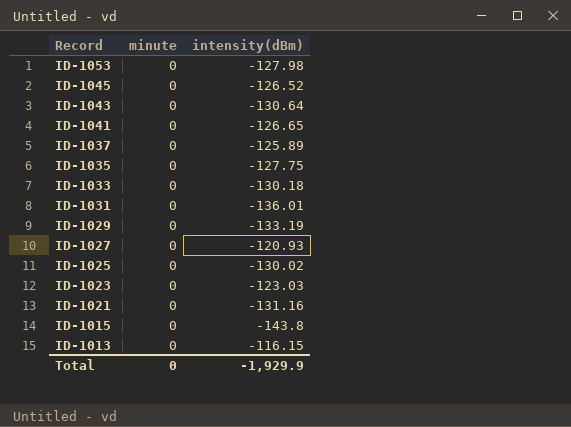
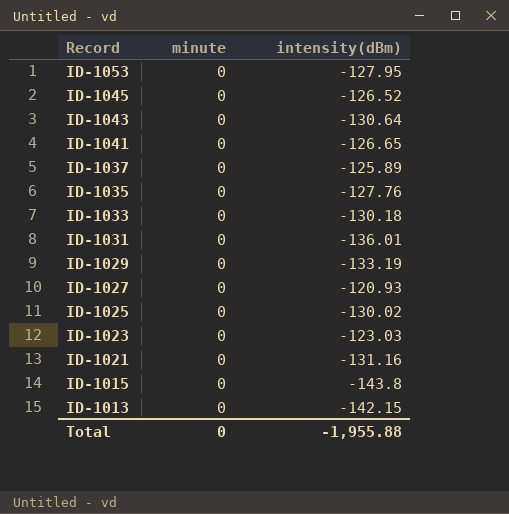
ID-1053 | intensity(dBm): -127.98 -> -127.95
ID-1035 | intensity(dBm): -127.75 -> -127.76
ID-1013 | intensity(dBm): -116.15 -> -142.15
Total | intensity(dBm): -1,929.9 -> -1,955.88

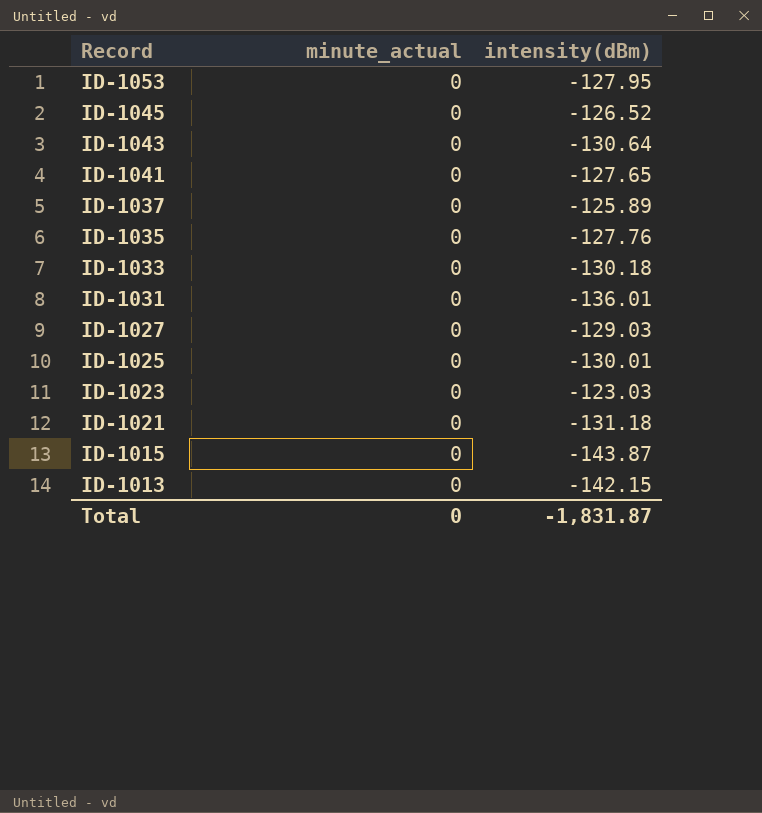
column name: minute -> minute_actual
row ID-1029: 0 | -133.19 -> none
ID-1041 | intensity(dBm): -126.65 -> -127.65
ID-1027 | intensity(dBm): -120.93 -> -129.03
ID-1025 | intensity(dBm): -130.02 -> -130.01
ID-1021 | intensity(dBm): -131.16 -> -131.18
ID-1015 | intensity(dBm): -143.8 -> -143.87
Total | intensity(dBm): -1,955.88 -> -1,831.87

